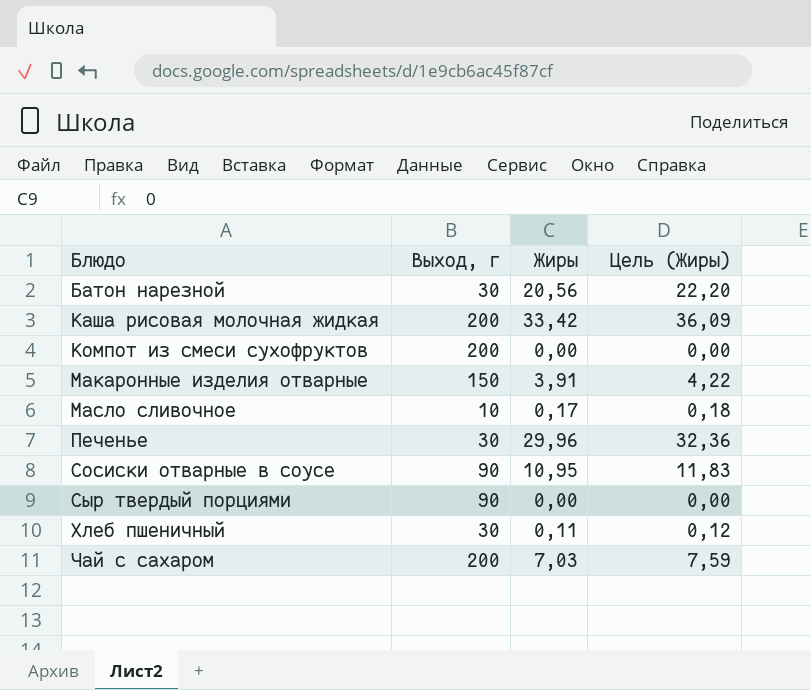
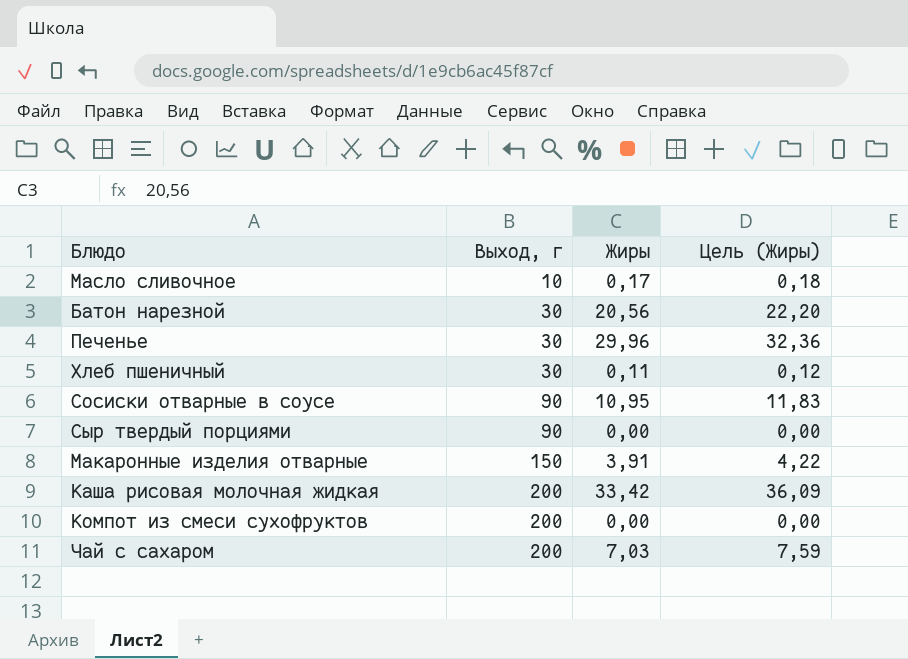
row order: Блюдо ascending -> Выход, г ascending

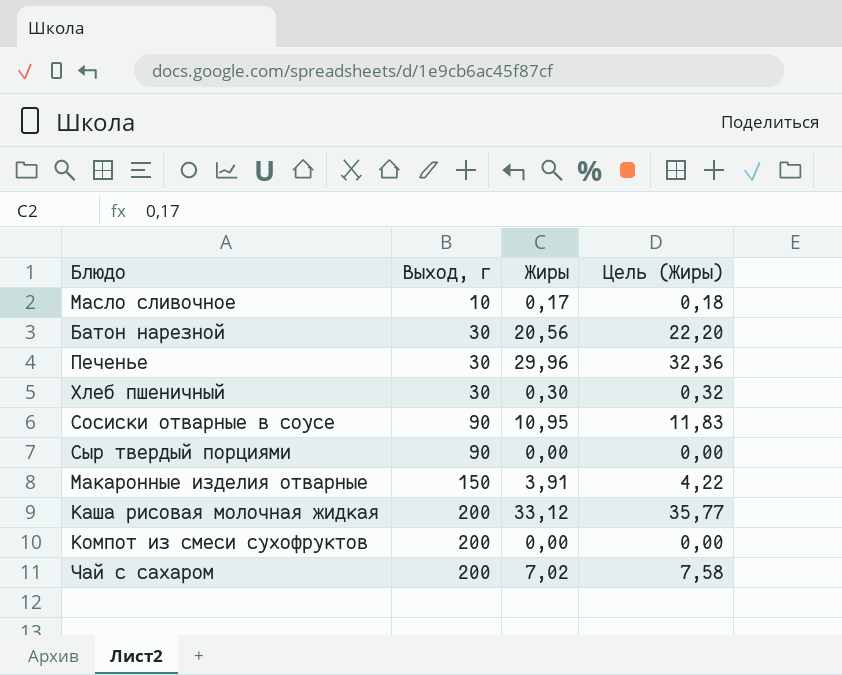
Хлеб пшеничный | Жиры: 0,11 -> 0,30
Хлеб пшеничный | Цель (Жиры): 0,12 -> 0,32
Каша рисовая молочная жидкая | Жиры: 33,42 -> 33,12
Каша рисовая молочная жидкая | Цель (Жиры): 36,09 -> 35,77
Чай с сахаром | Жиры: 7,03 -> 7,02
Чай с сахаром | Цель (Жиры): 7,59 -> 7,58

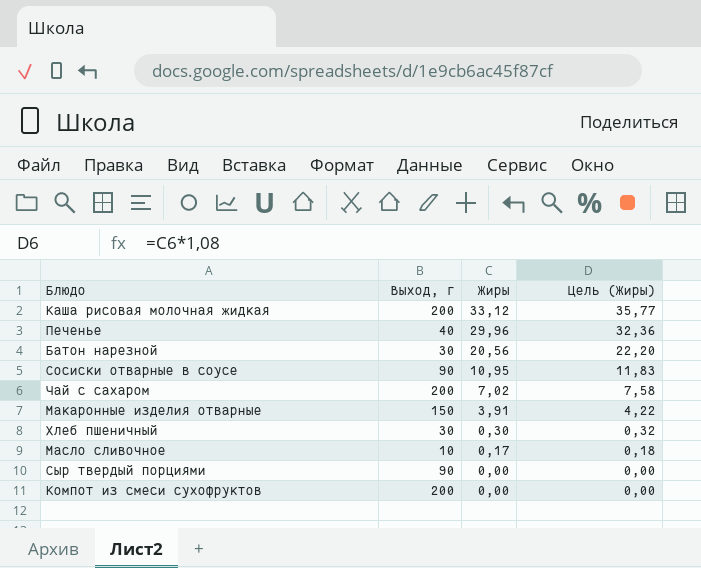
row order: Выход, г ascending -> Жиры descending
Печенье | Выход, г: 30 -> 40

